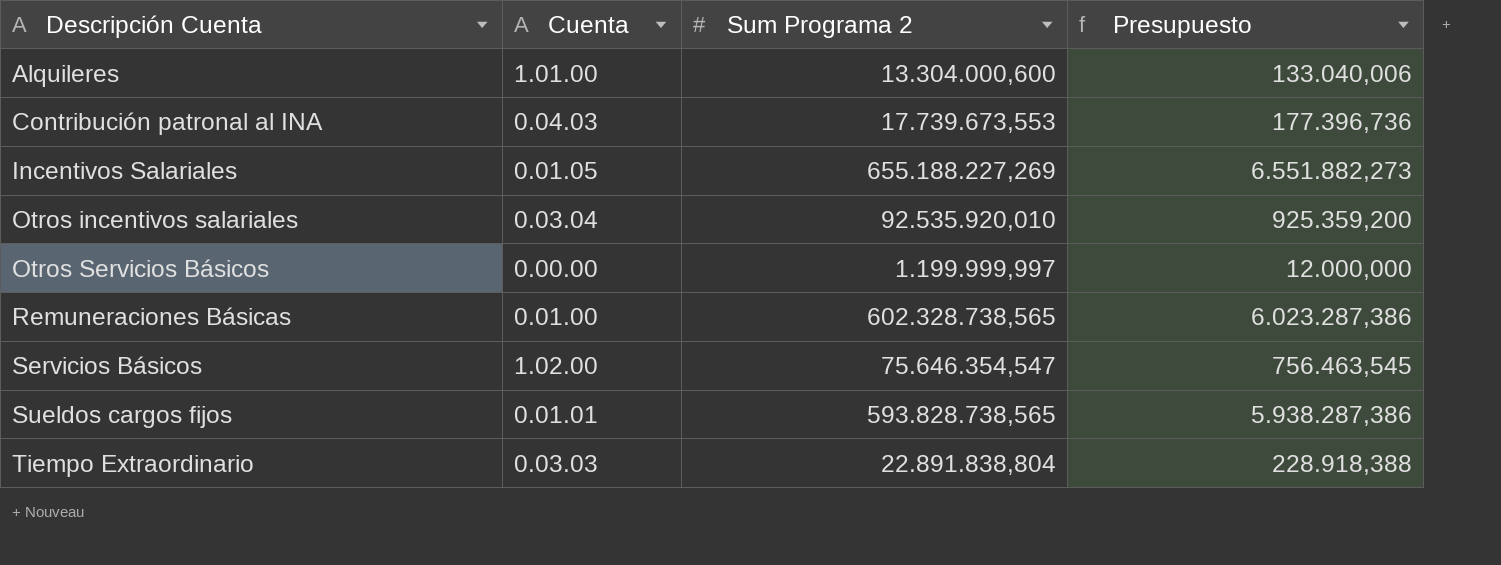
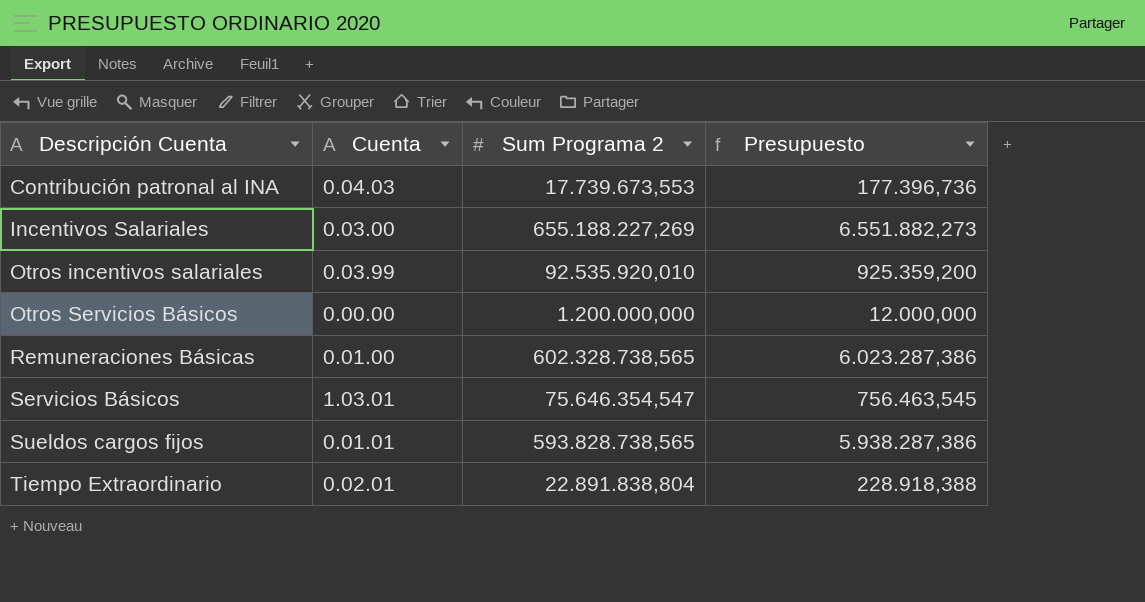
row Alquileres: 1.01.00 | 13.304.000,600 | 133.040,006 -> none
Incentivos Salariales | Cuenta: 0.01.05 -> 0.03.00
Otros incentivos salariales | Cuenta: 0.03.04 -> 0.03.99
Otros Servicios Básicos | Sum Programa 2: 1.199.999,997 -> 1.200.000,000
Servicios Básicos | Cuenta: 1.02.00 -> 1.03.01
Tiempo Extraordinario | Cuenta: 0.03.03 -> 0.02.01

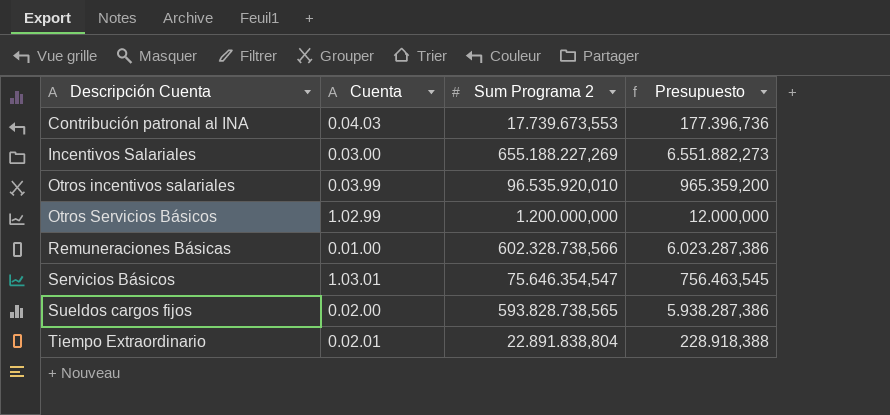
Otros incentivos salariales | Sum Programa 2: 92.535.920,010 -> 96.535.920,010
Otros incentivos salariales | Presupuesto: 925.359,200 -> 965.359,200
Otros Servicios Básicos | Cuenta: 0.00.00 -> 1.02.99
Remuneraciones Básicas | Sum Programa 2: 602.328.738,565 -> 602.328.738,566
Sueldos cargos fijos | Cuenta: 0.01.01 -> 0.02.00

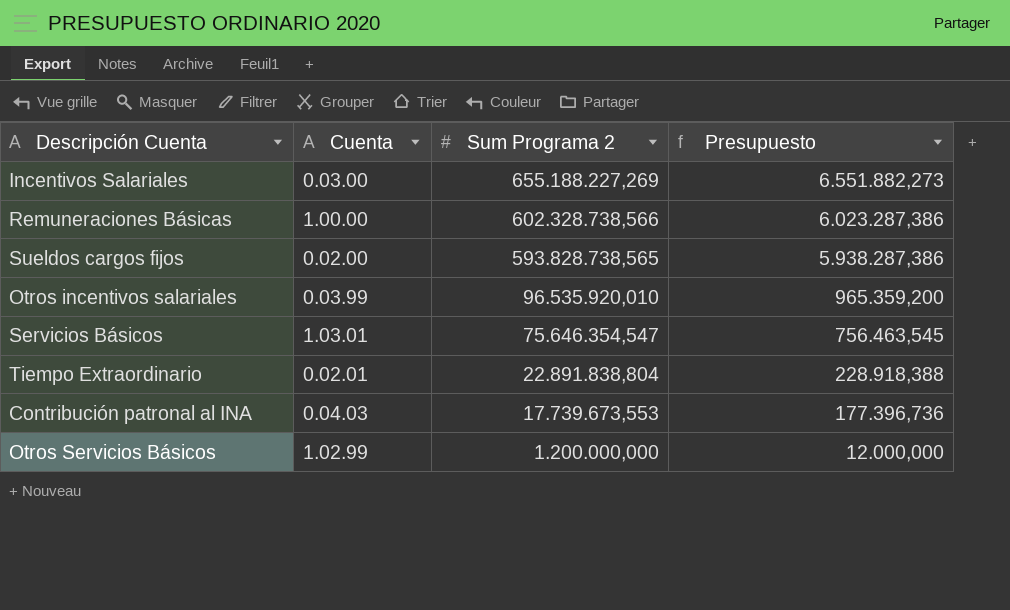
row order: Descripción Cuenta ascending -> Sum Programa 2 descending
Remuneraciones Básicas | Cuenta: 0.01.00 -> 1.00.00

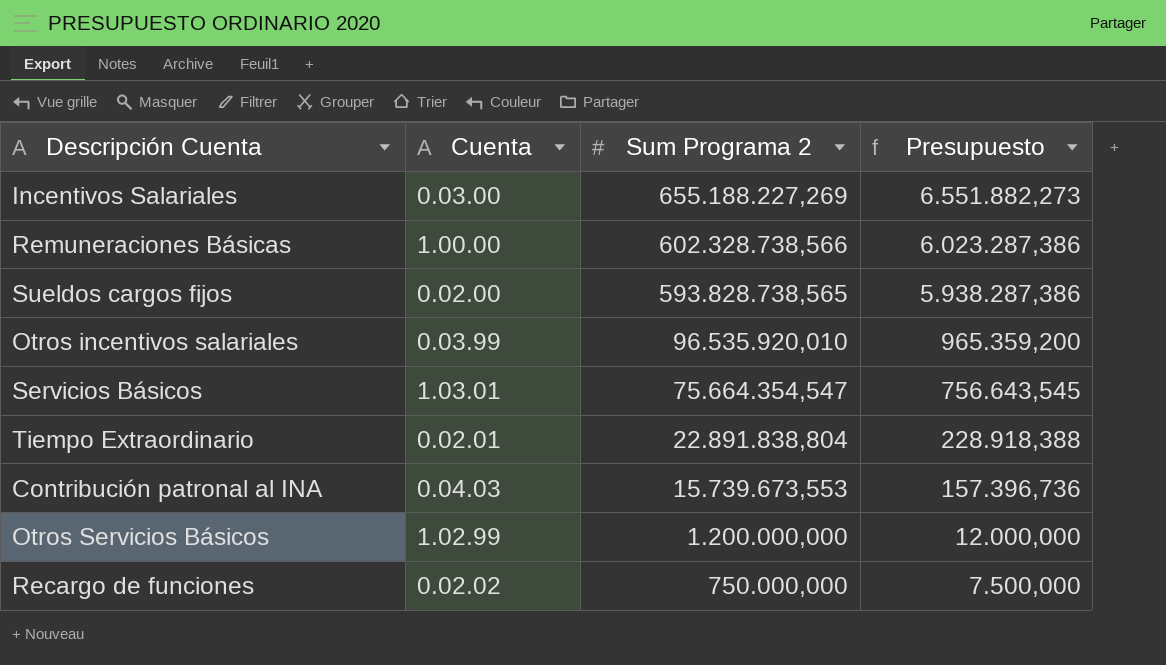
Servicios Básicos | Sum Programa 2: 75.646.354,547 -> 75.664.354,547
Servicios Básicos | Presupuesto: 756.463,545 -> 756.643,545
Contribución patronal al INA | Sum Programa 2: 17.739.673,553 -> 15.739.673,553
Contribución patronal al INA | Presupuesto: 177.396,736 -> 157.396,736
row Recargo de funciones: none -> 0.02.02 | 750.000,000 | 7.500,000

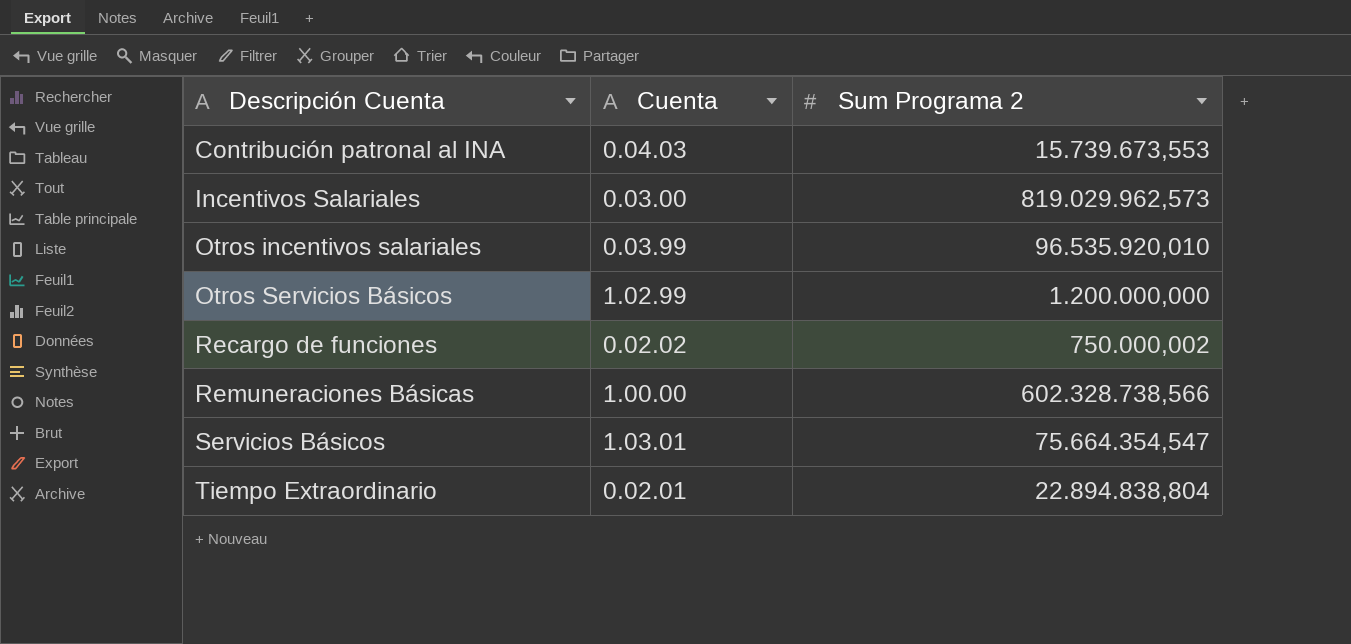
row order: Sum Programa 2 descending -> Descripción Cuenta ascending
column Presupuesto | formula: [Sum Programa 2] * 0,01 -> none
row Sueldos cargos fijos: 0.02.00 | 593.828.738,565 | 5.938.287,386 -> none
Incentivos Salariales | Sum Programa 2: 655.188.227,269 -> 819.029.962,573
Recargo de funciones | Sum Programa 2: 750.000,000 -> 750.000,002
Tiempo Extraordinario | Sum Programa 2: 22.891.838,804 -> 22.894.838,804

